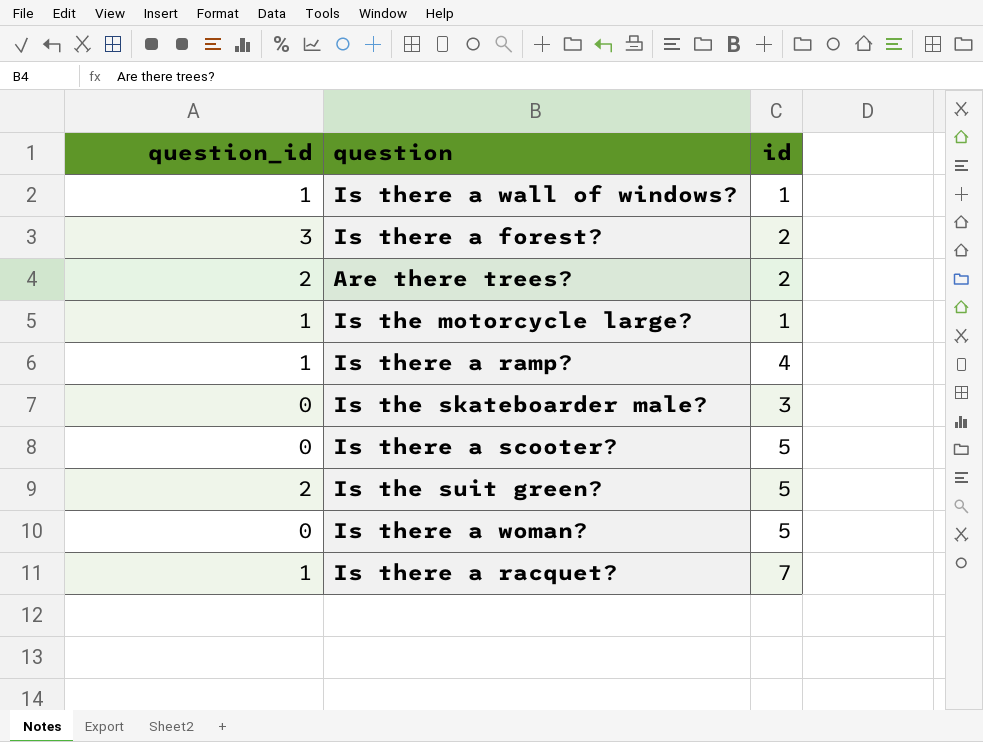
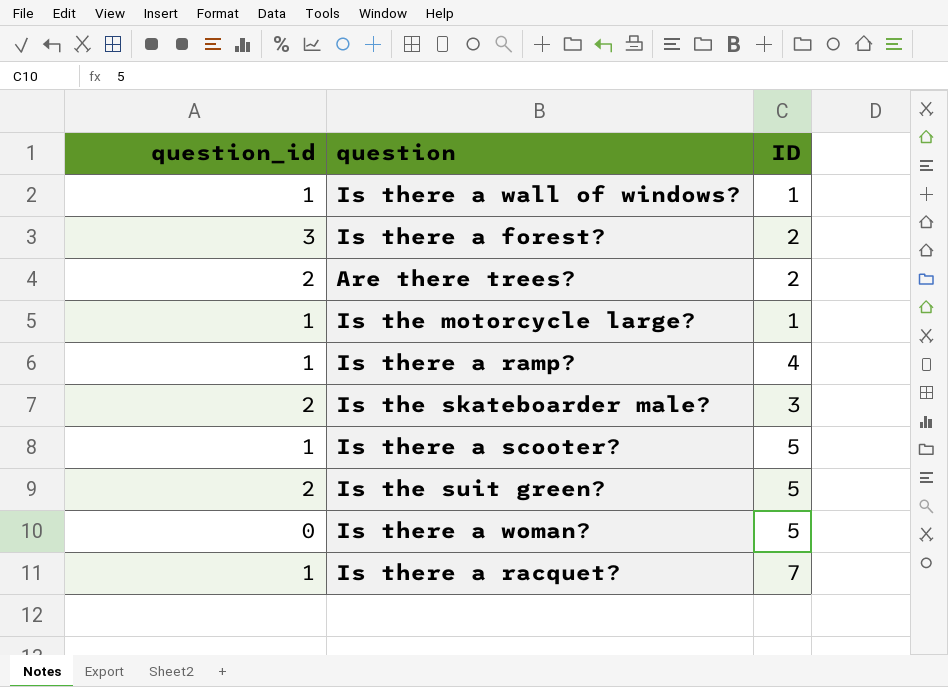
column name: id -> ID
Is the skateboarder male? | question_id: 0 -> 2
Is there a scooter? | question_id: 0 -> 1

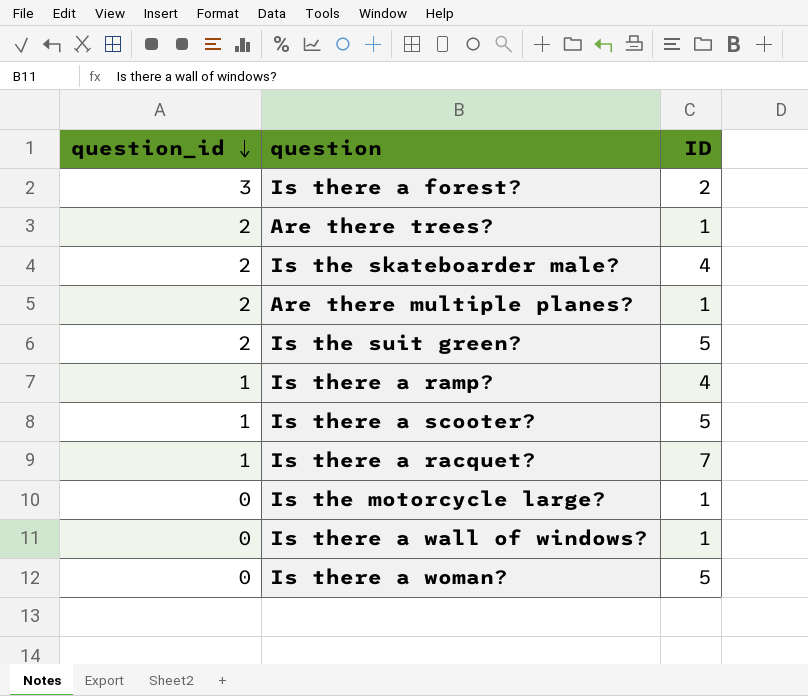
row order: none -> question_id descending
Are there trees? | ID: 2 -> 1
Is the skateboarder male? | ID: 3 -> 4
row Are there multiple planes?: none -> 2 | 1
Is the motorcycle large? | question_id: 1 -> 0
Is there a wall of windows? | question_id: 1 -> 0

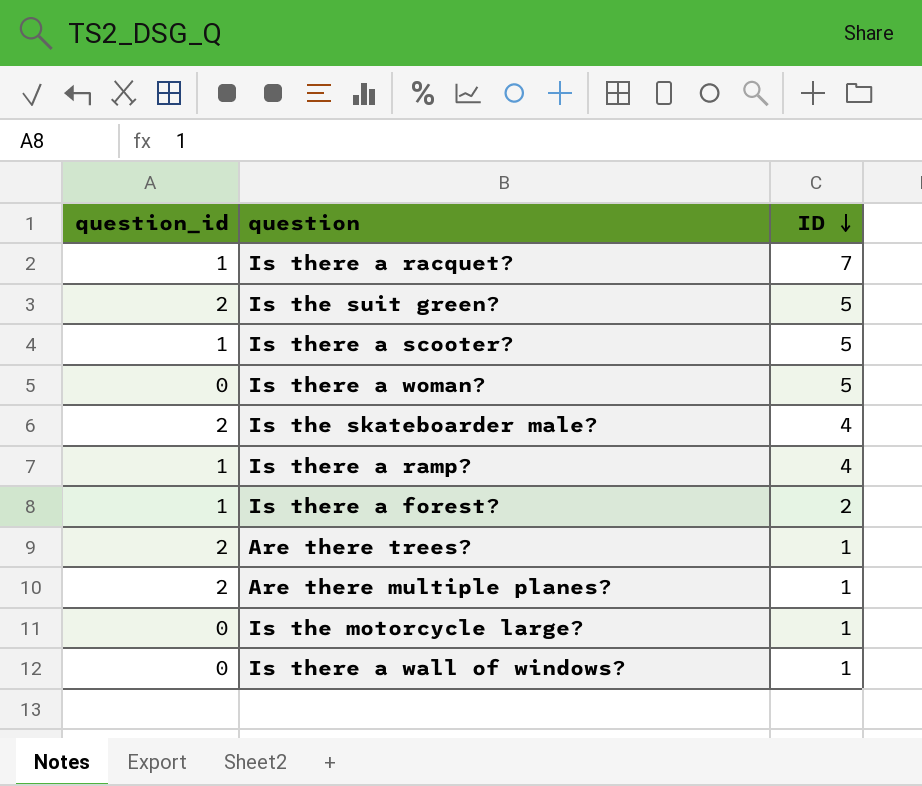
row order: question_id descending -> ID descending
Is there a forest? | question_id: 3 -> 1

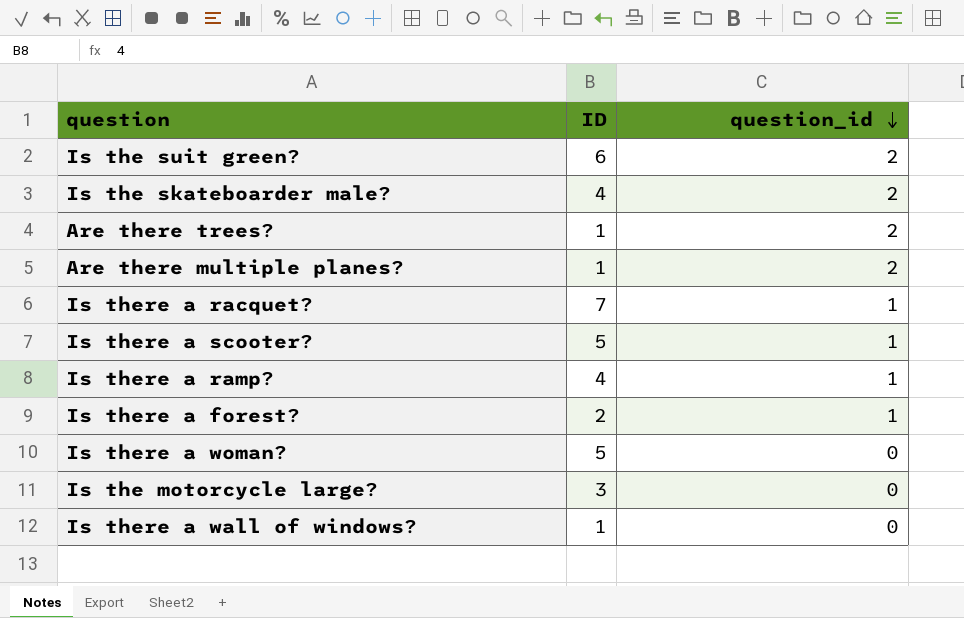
row order: ID descending -> question_id descending
column question_id | position: 1 -> 3
Is the suit green? | ID: 5 -> 6
Is the motorcycle large? | ID: 1 -> 3

